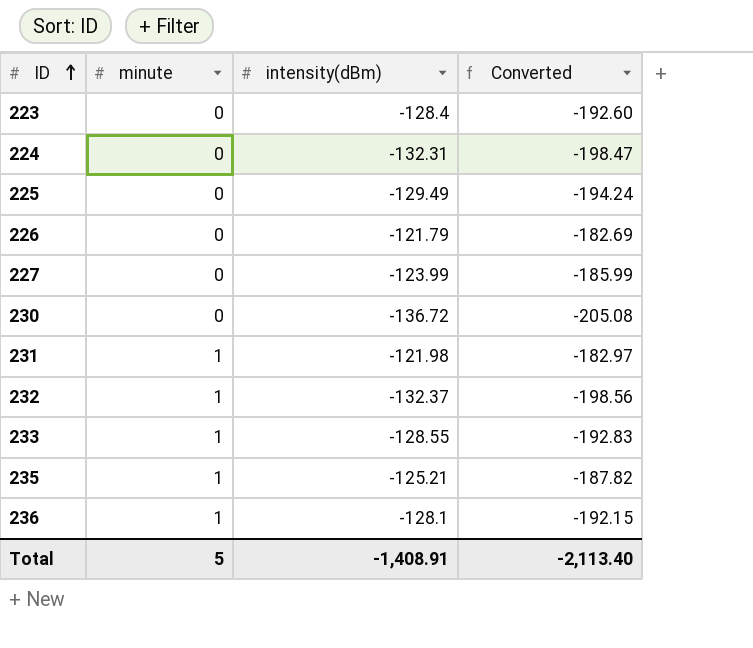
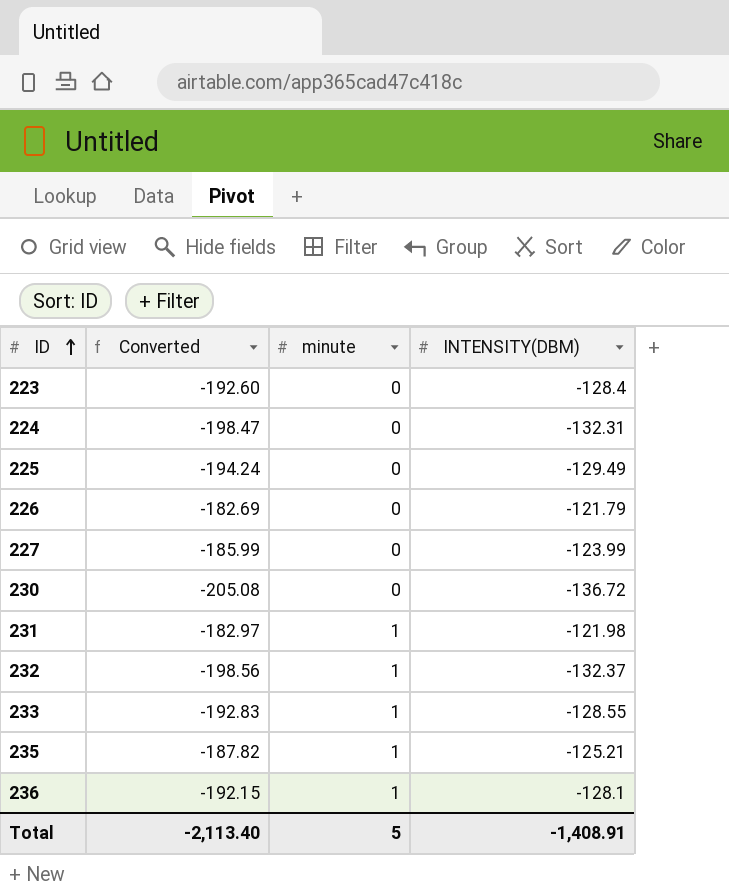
column Converted | position: 4 -> 2
column name: intensity(dBm) -> INTENSITY(DBM)

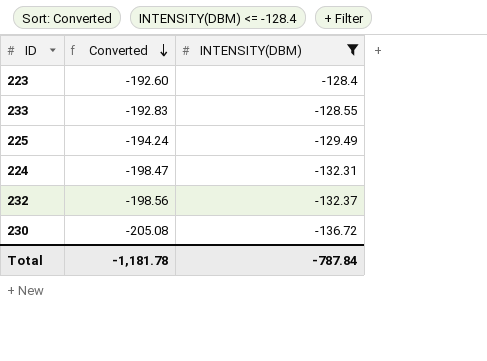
filter: none -> INTENSITY(DBM) <= -128.4
row order: ID ascending -> Converted descending
column minute | position: 3 -> none
Total | Converted: -2,113.40 -> -1,181.78
Total | INTENSITY(DBM): -1,408.91 -> -787.84

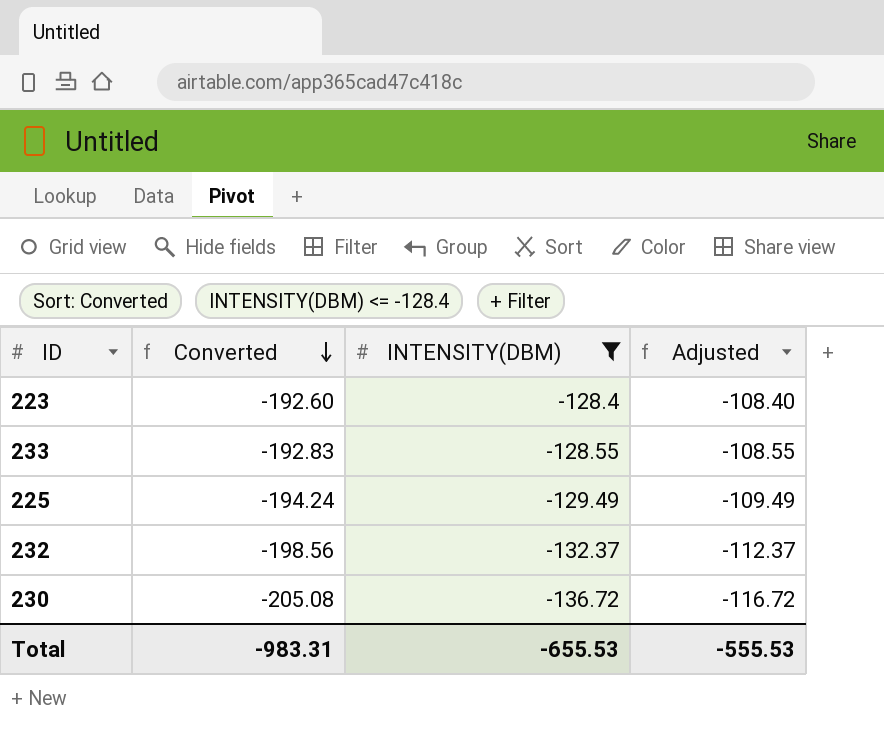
column Adjusted | formula: none -> [INTENSITY(DBM)] + 20
row 224: -198.47 | -132.31 -> none
Total | Converted: -1,181.78 -> -983.31
Total | INTENSITY(DBM): -787.84 -> -655.53

